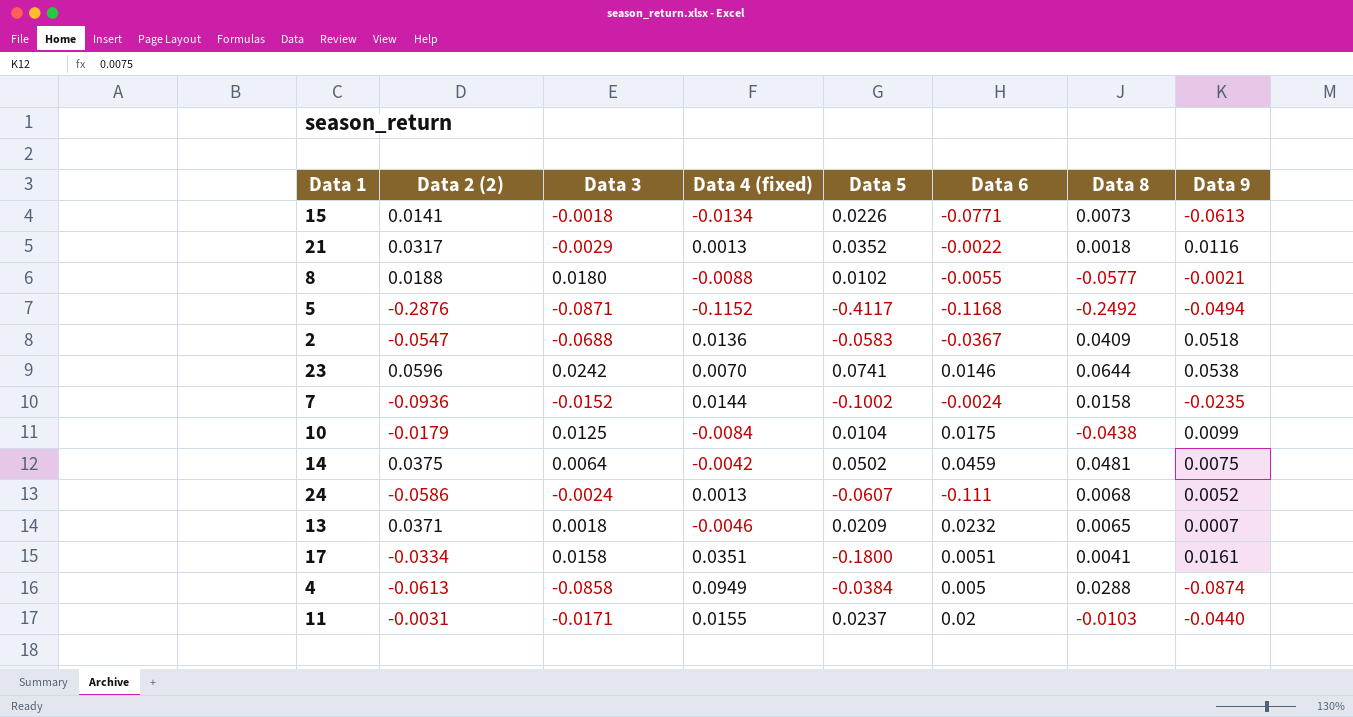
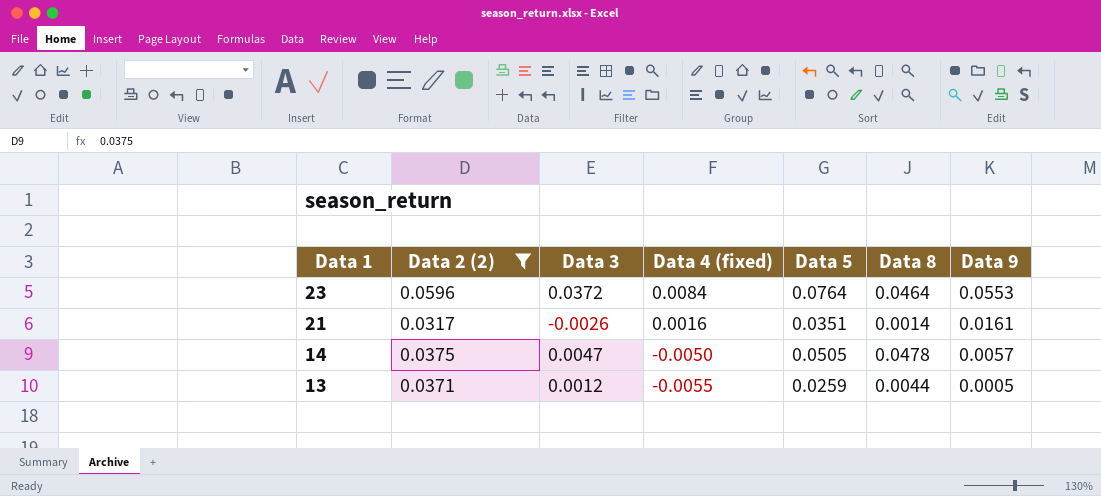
filter: none -> Data 2 (2) >= 0.0317
row order: none -> Data 1 descending
column Data 6 | position: 6 -> none
23 | Data 3: 0.0242 -> 0.0372
23 | Data 4 (fixed): 0.0070 -> 0.0084
23 | Data 5: 0.0741 -> 0.0764
23 | Data 8: 0.0644 -> 0.0464
23 | Data 9: 0.0538 -> 0.0553
21 | Data 3: -0.0029 -> -0.0026
21 | Data 4 (fixed): 0.0013 -> 0.0016
21 | Data 5: 0.0352 -> 0.0351
21 | Data 8: 0.0018 -> 0.0014
21 | Data 9: 0.0116 -> 0.0161
14 | Data 3: 0.0064 -> 0.0047
14 | Data 4 (fixed): -0.0042 -> -0.0050
14 | Data 5: 0.0502 -> 0.0505
14 | Data 8: 0.0481 -> 0.0478
14 | Data 9: 0.0075 -> 0.0057
13 | Data 3: 0.0018 -> 0.0012
13 | Data 4 (fixed): -0.0046 -> -0.0055
13 | Data 5: 0.0209 -> 0.0259
13 | Data 8: 0.0065 -> 0.0044
13 | Data 9: 0.0007 -> 0.0005

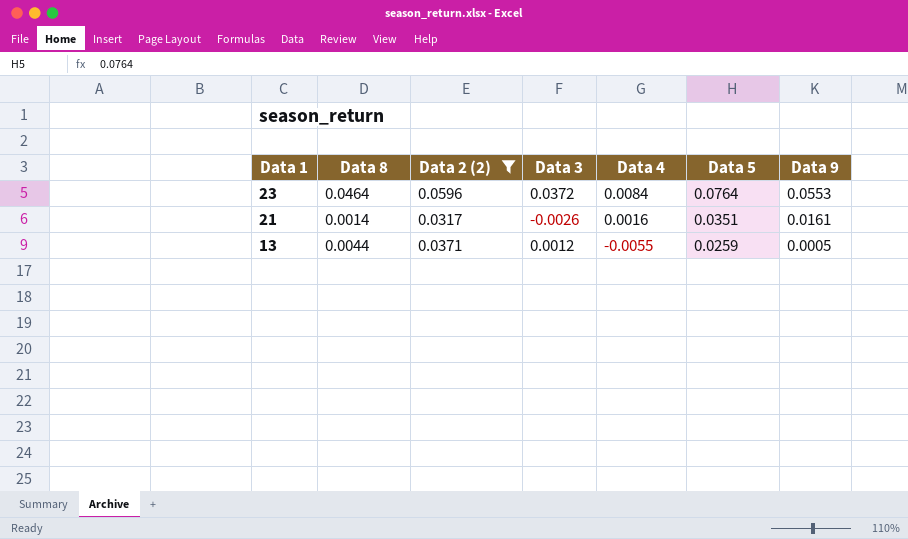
column Data 8 | position: 6 -> 2
column name: Data 4 (fixed) -> Data 4
row 14: 0.0375 | 0.0047 | -0.0050 | 0.0505 | 0.0478 | 0.0057 -> none

